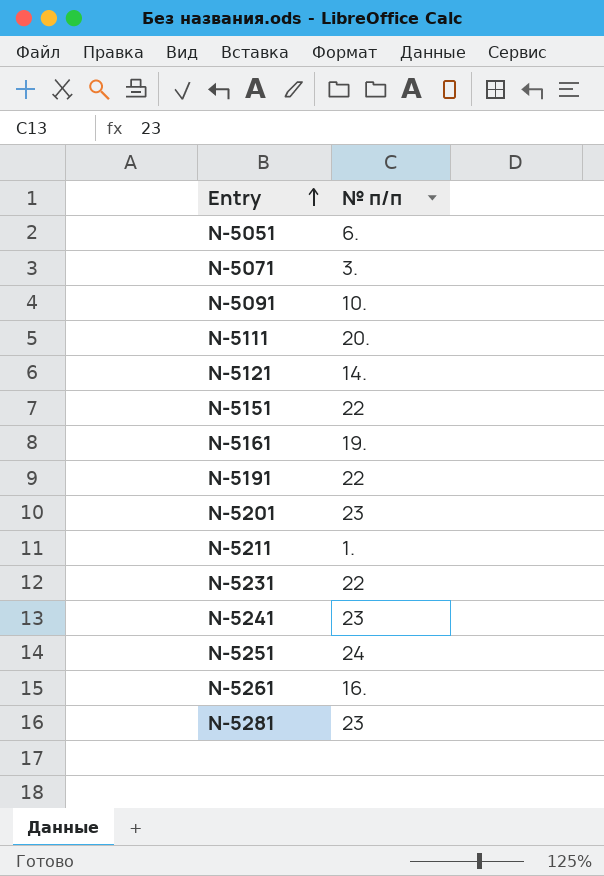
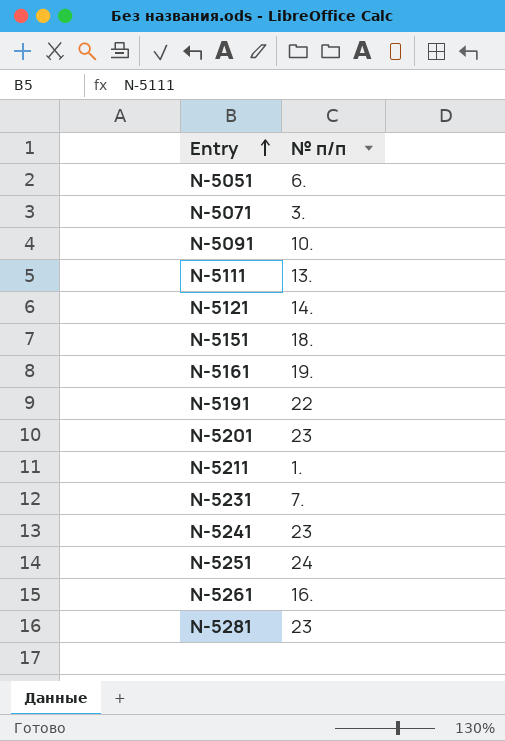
N-5111 | № п/п: 20. -> 13.
N-5151 | № п/п: 22 -> 18.
N-5231 | № п/п: 22 -> 7.

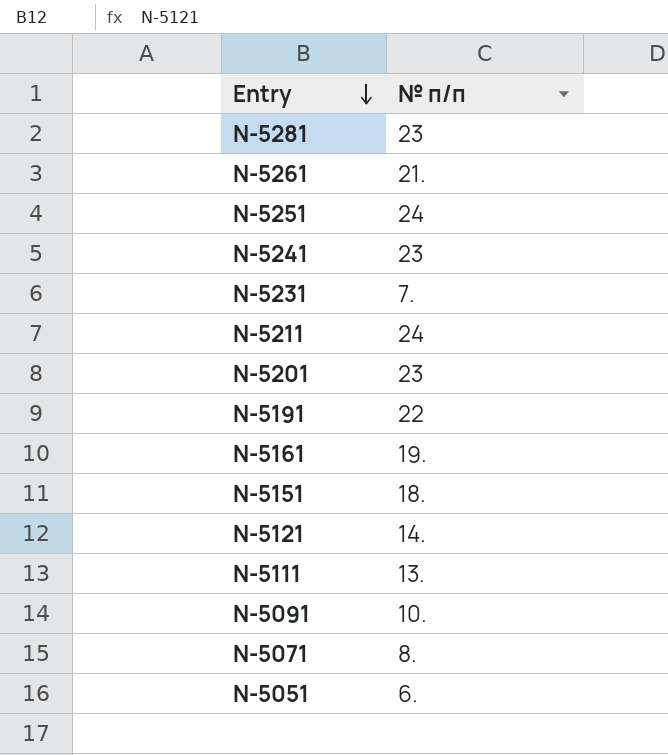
row order: Entry ascending -> Entry descending
N-5261 | № п/п: 16. -> 21.
N-5211 | № п/п: 1. -> 24
N-5071 | № п/п: 3. -> 8.

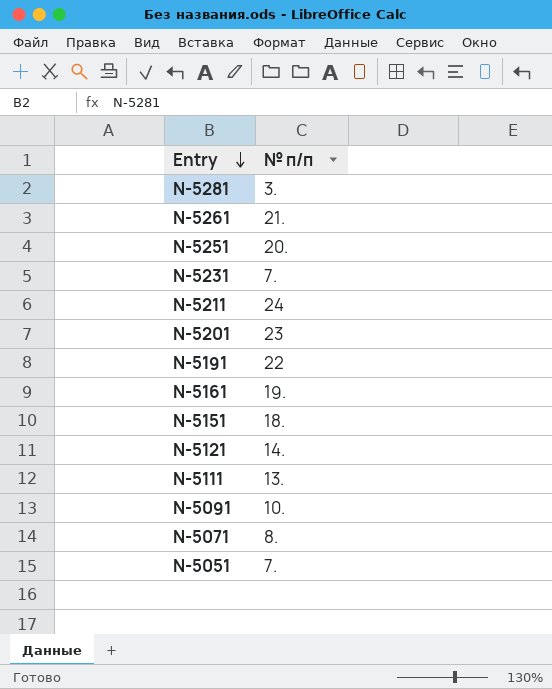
row N-5241: 23 -> none
N-5281 | № п/п: 23 -> 3.
N-5251 | № п/п: 24 -> 20.
N-5051 | № п/п: 6. -> 7.

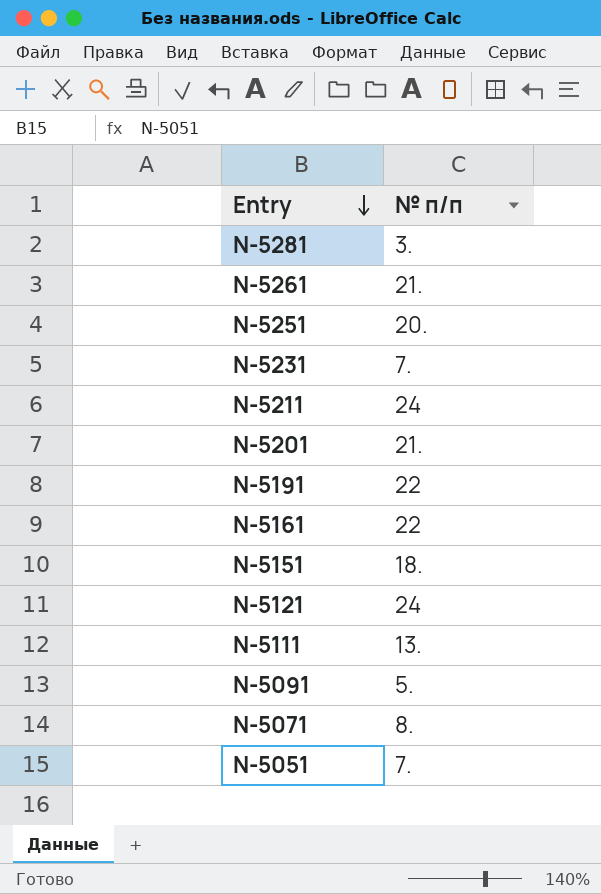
N-5201 | № п/п: 23 -> 21.
N-5161 | № п/п: 19. -> 22
N-5121 | № п/п: 14. -> 24
N-5091 | № п/п: 10. -> 5.

